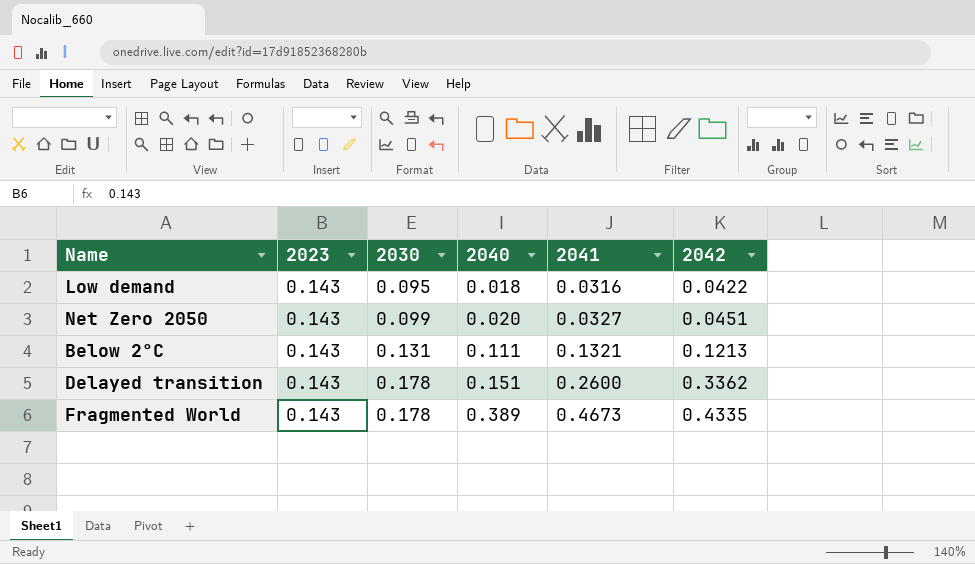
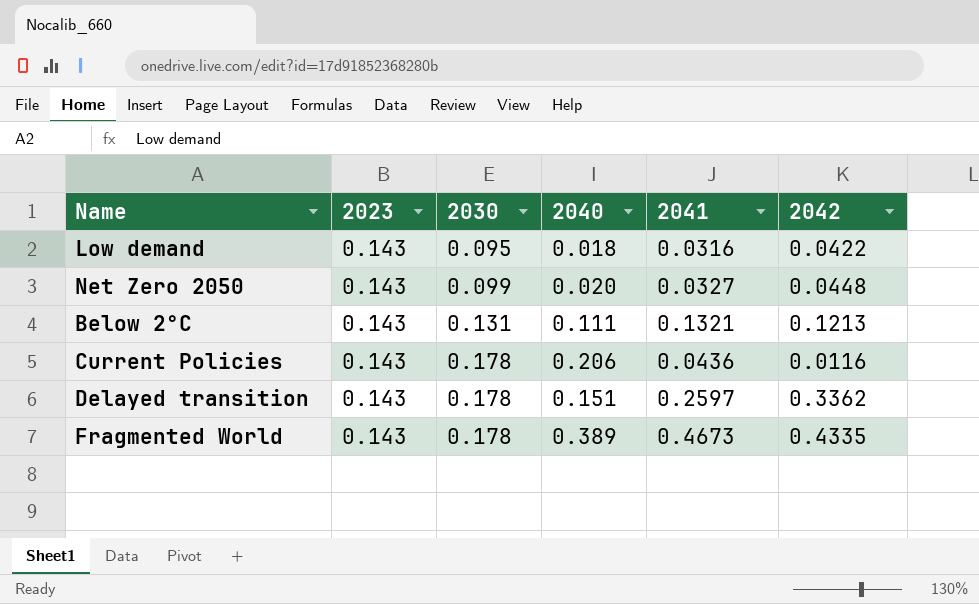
Net Zero 2050 | 2042: 0.0451 -> 0.0448
row Current Policies: none -> 0.143 | 0.178 | 0.206 | 0.0436 | 0.0116
Delayed transition | 2041: 0.2600 -> 0.2597

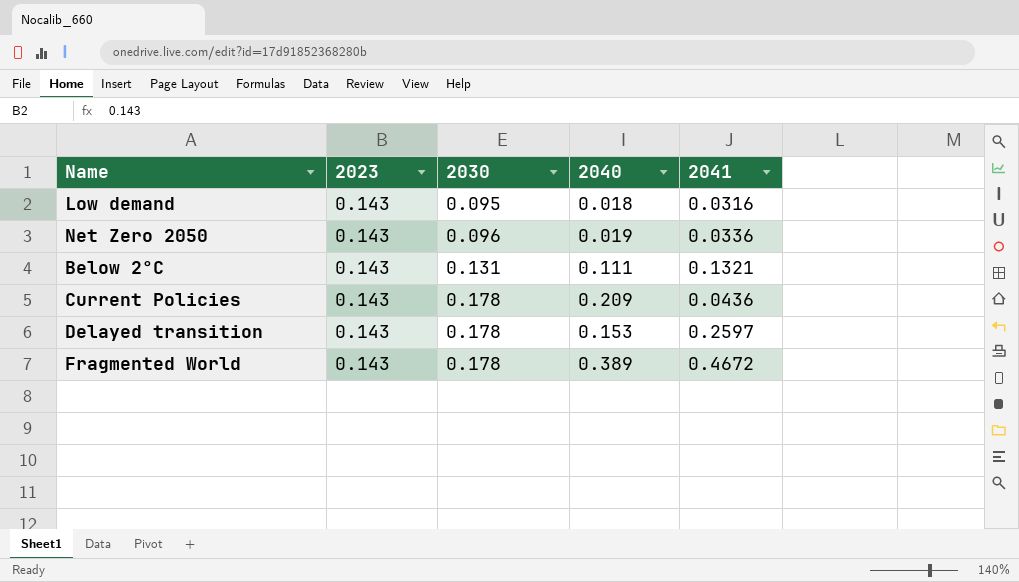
column 2042 | position: 6 -> none
Net Zero 2050 | 2030: 0.099 -> 0.096
Net Zero 2050 | 2040: 0.020 -> 0.019
Net Zero 2050 | 2041: 0.0327 -> 0.0336
Current Policies | 2040: 0.206 -> 0.209
Delayed transition | 2040: 0.151 -> 0.153
Fragmented World | 2041: 0.4673 -> 0.4672

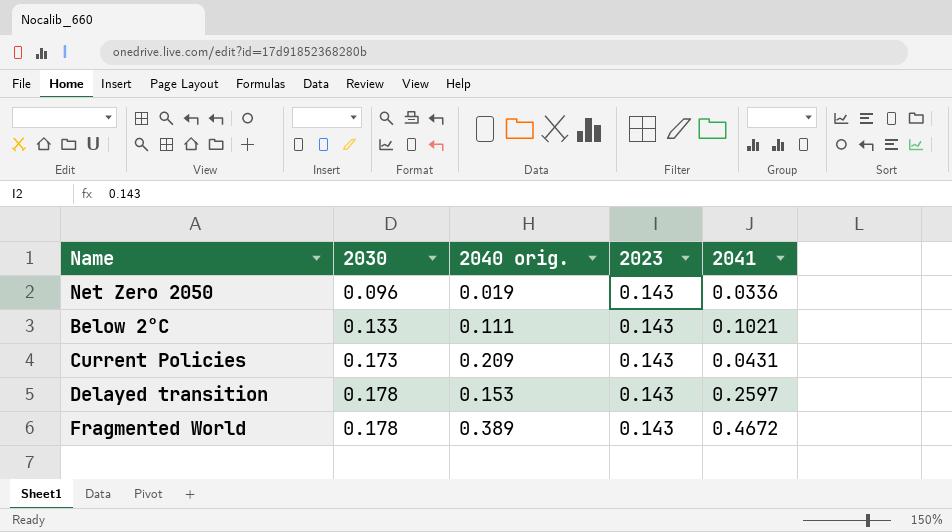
column name: 2040 -> 2040 orig.
column 2023 | position: 2 -> 4
row Low demand: 0.143 | 0.095 | 0.018 | 0.0316 -> none
Below 2°C | 2030: 0.131 -> 0.133
Below 2°C | 2041: 0.1321 -> 0.1021
Current Policies | 2030: 0.178 -> 0.173
Current Policies | 2041: 0.0436 -> 0.0431

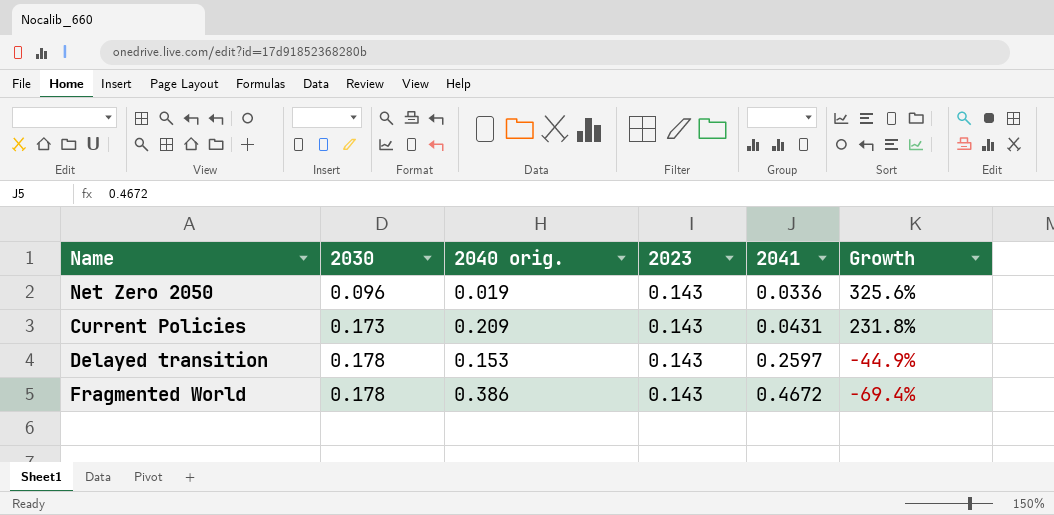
column Growth | formula: none -> ([2023] - [2041]) / [2041]
row Below 2°C: 0.133 | 0.111 | 0.143 | 0.1021 -> none
Fragmented World | 2040 orig.: 0.389 -> 0.386

